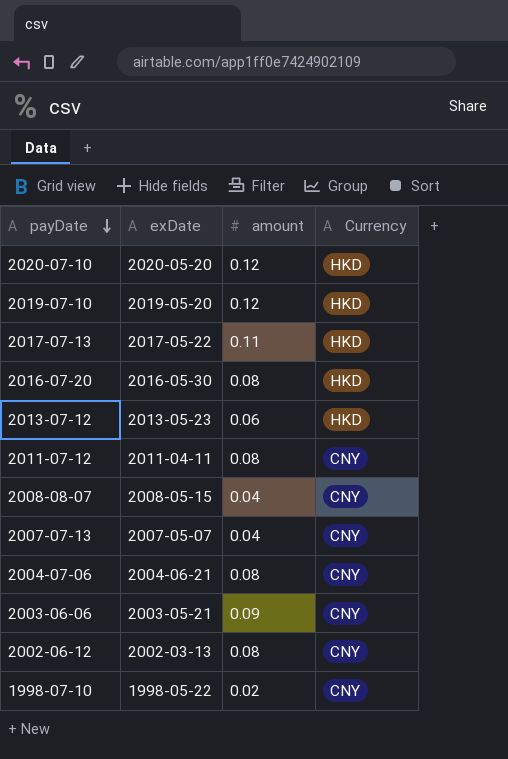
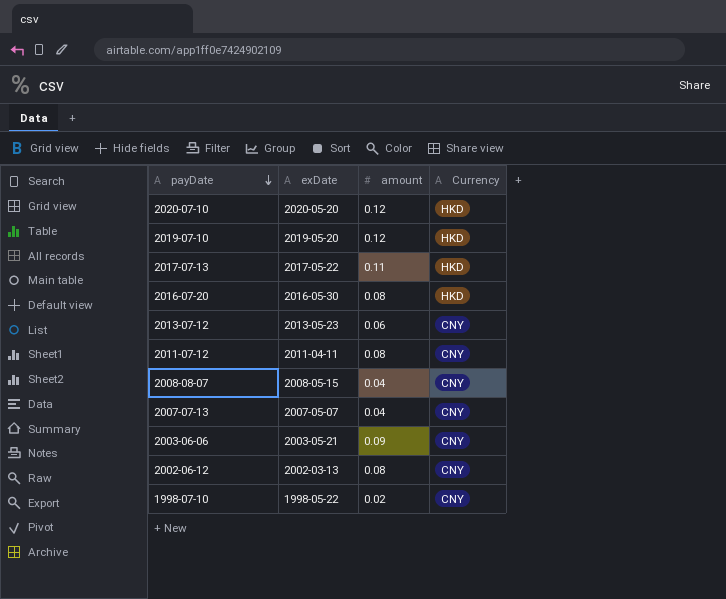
row 2004-07-06: 2004-06-21 | 0.08 | CNY -> none
2013-07-12 | Currency: HKD -> CNY

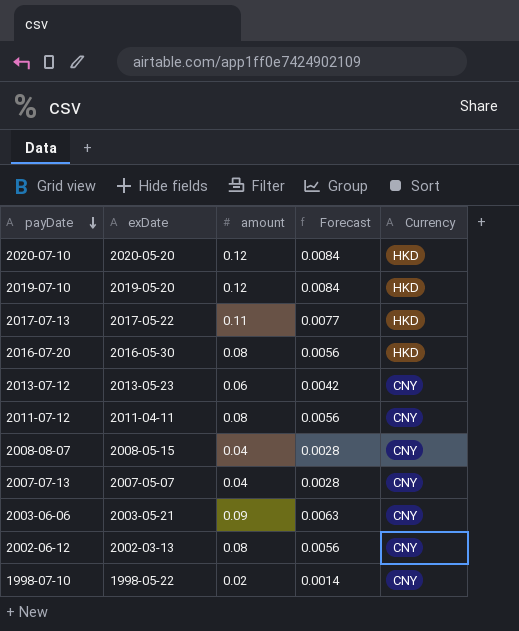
column Forecast | formula: none -> [amount] * 0.07

